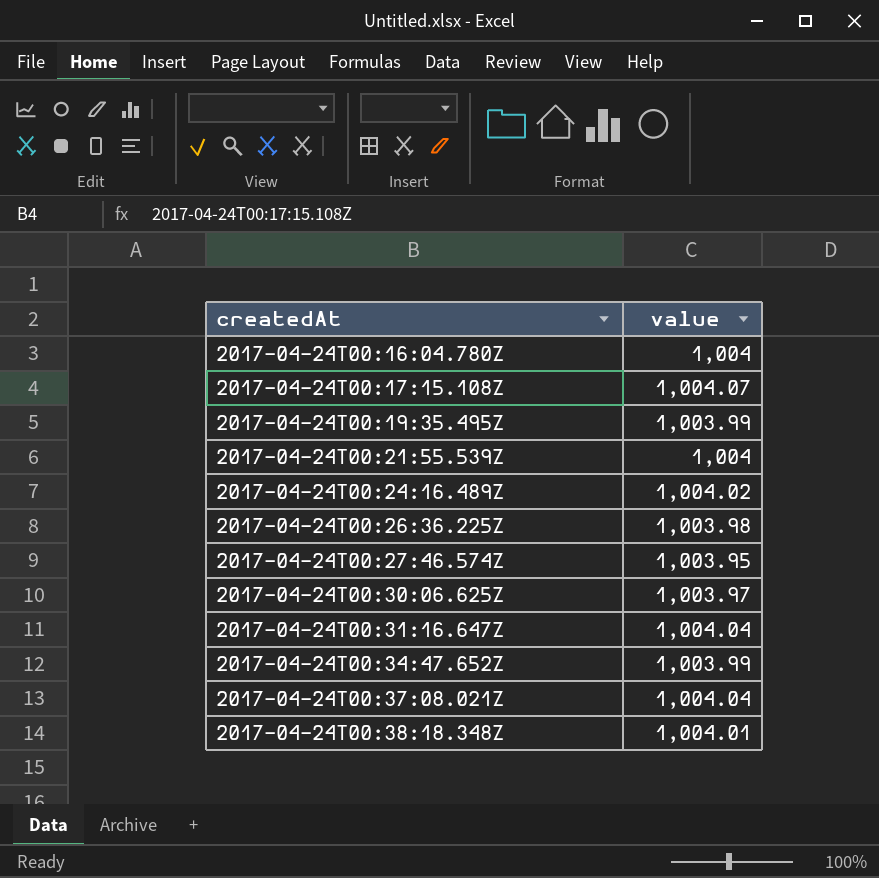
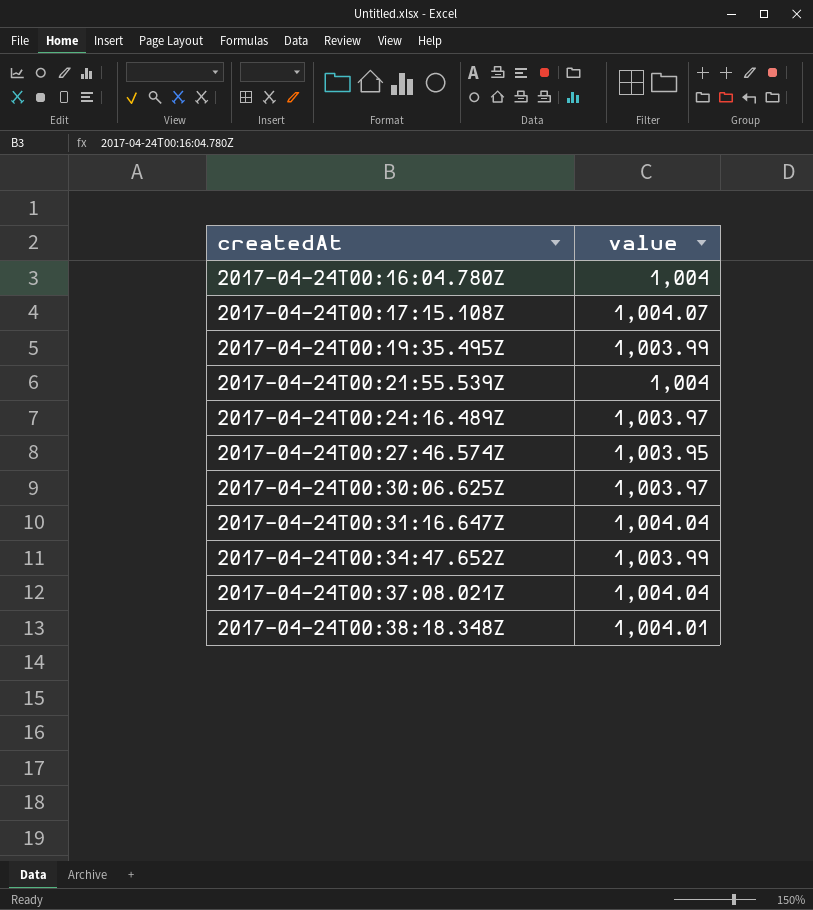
row 2017-04-24T00:26:36.225Z: 1,003.98 -> none
2017-04-24T00:24:16.489Z | value: 1,004.02 -> 1,003.97

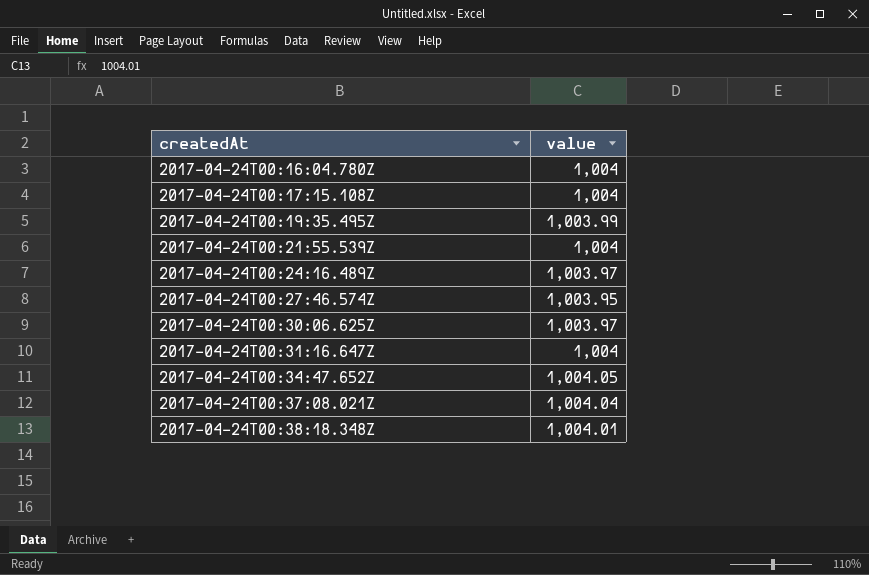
2017-04-24T00:17:15.108Z | value: 1,004.07 -> 1,004
2017-04-24T00:31:16.647Z | value: 1,004.04 -> 1,004
2017-04-24T00:34:47.652Z | value: 1,003.99 -> 1,004.05

